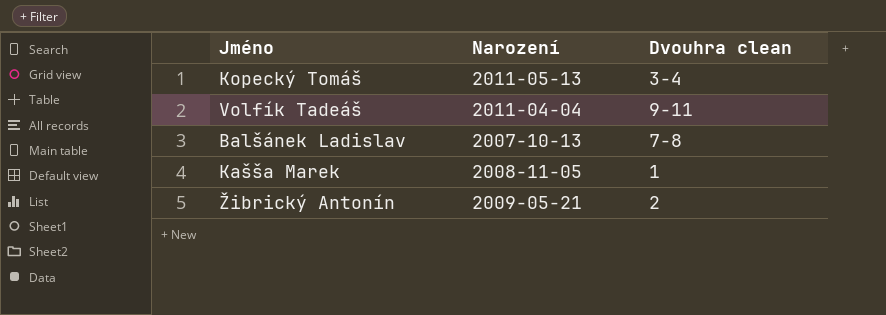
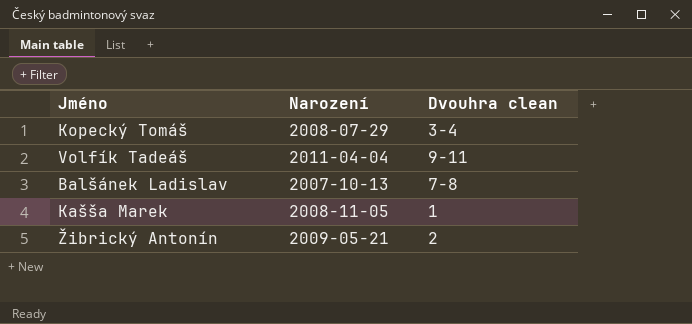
Kopecký Tomáš | Narození: 2011-05-13 -> 2008-07-29

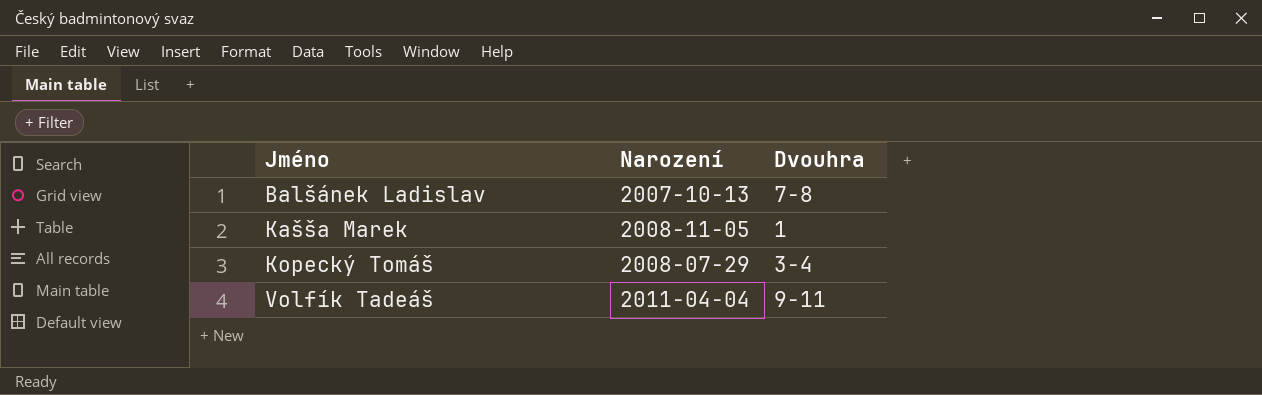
row order: none -> Jméno ascending
column name: Dvouhra clean -> Dvouhra
row Žibrický Antonín: 2009-05-21 | 2 -> none

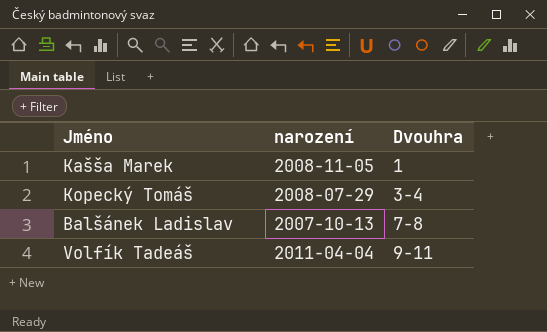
row order: Jméno ascending -> Dvouhra ascending
column name: Narození -> narození

